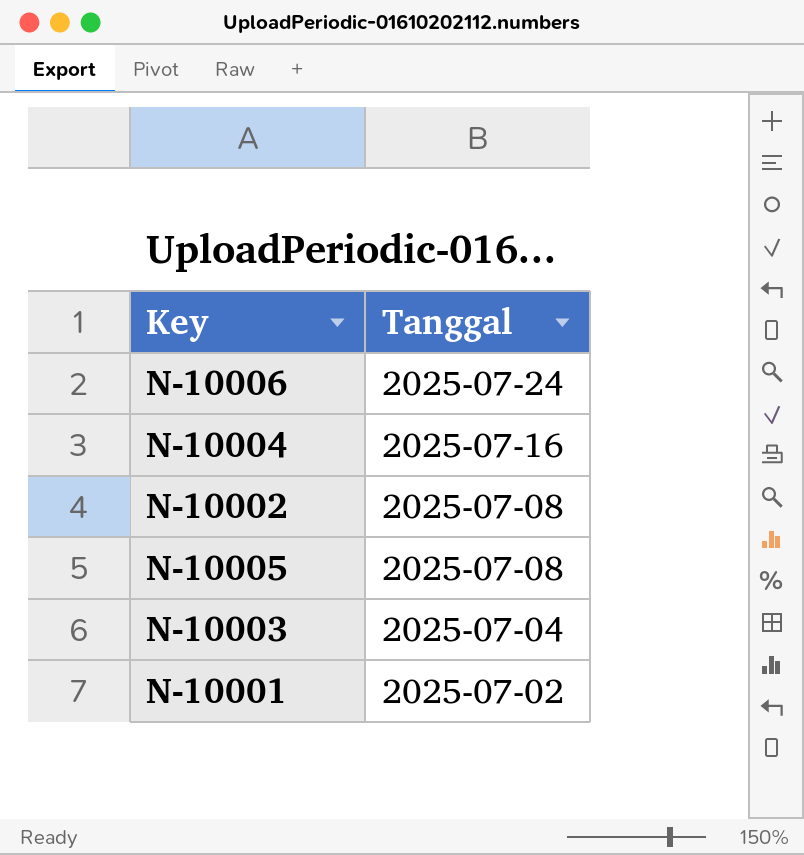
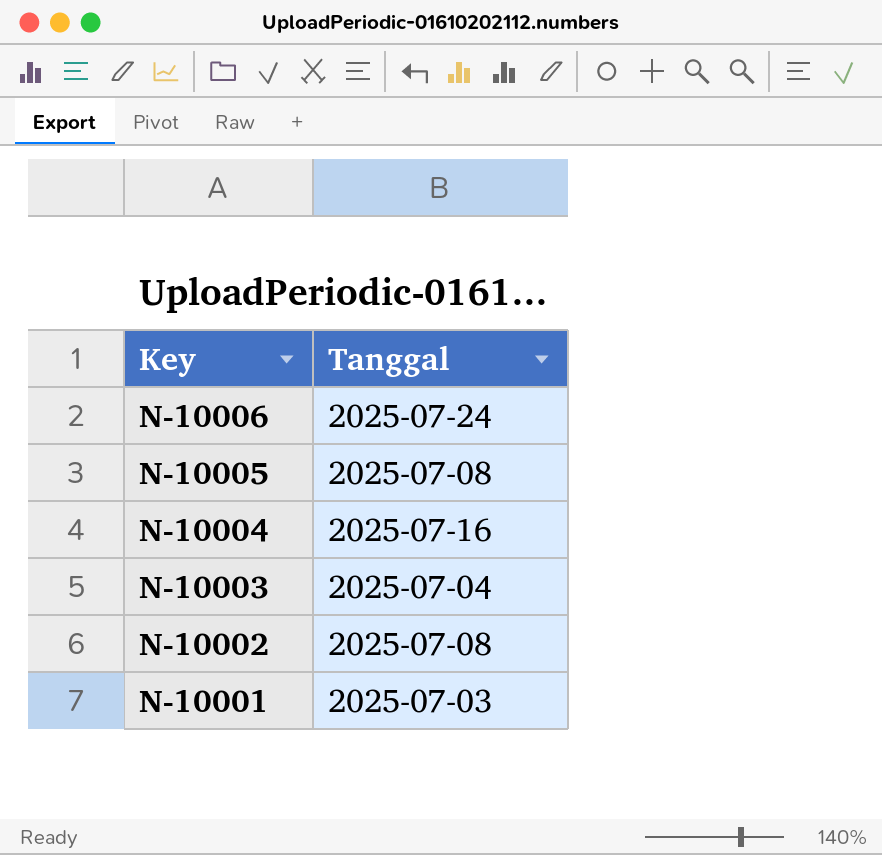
row order: Tanggal descending -> Key descending
N-10001 | Tanggal: 2025-07-02 -> 2025-07-03

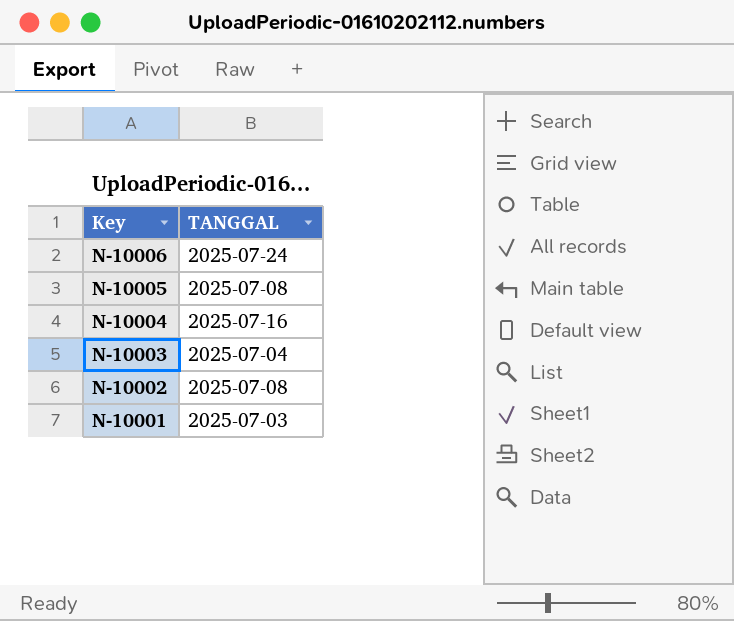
column name: Tanggal -> TANGGAL

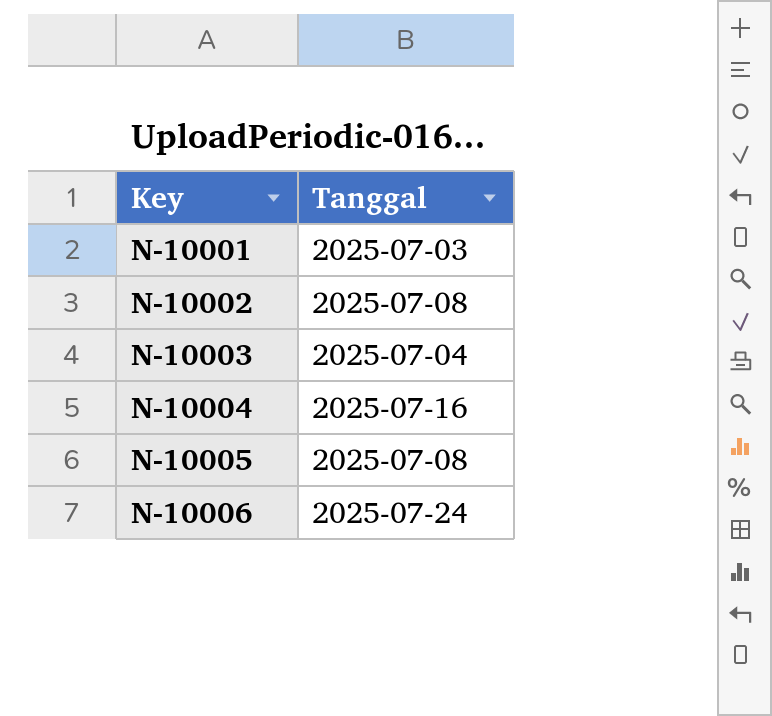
row order: Key descending -> Key ascending
column name: TANGGAL -> Tanggal

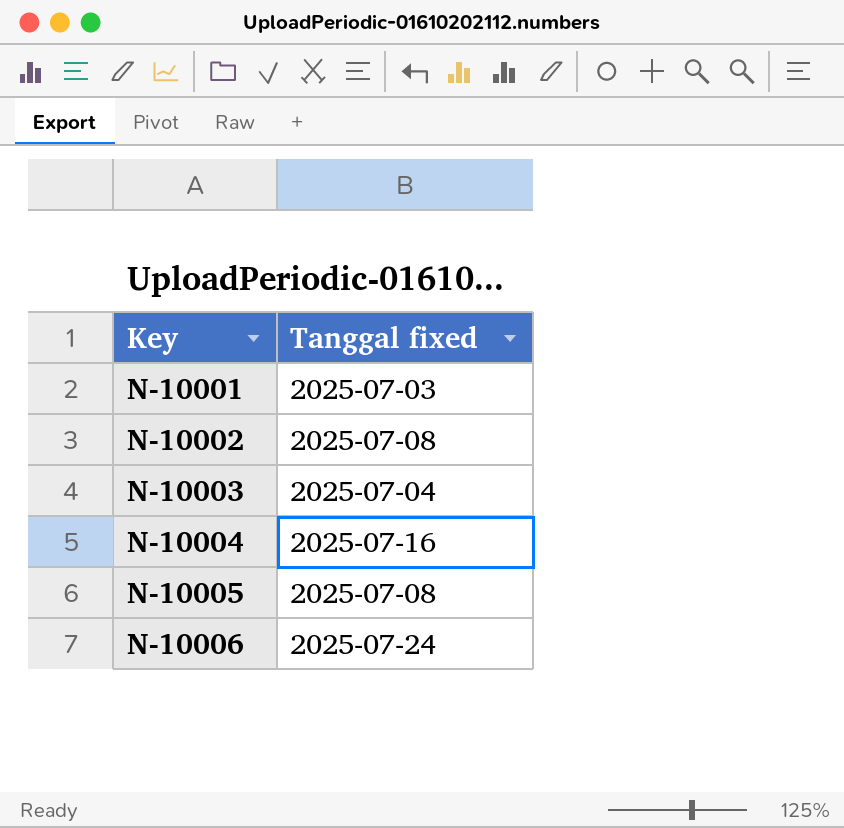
column name: Tanggal -> Tanggal fixed

